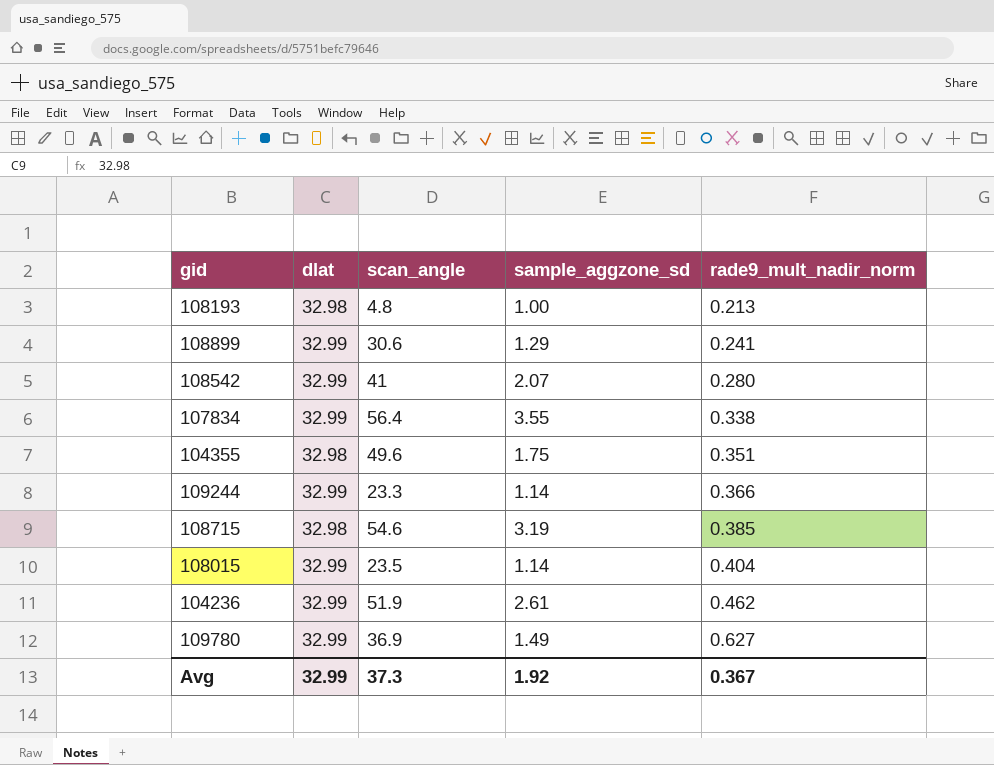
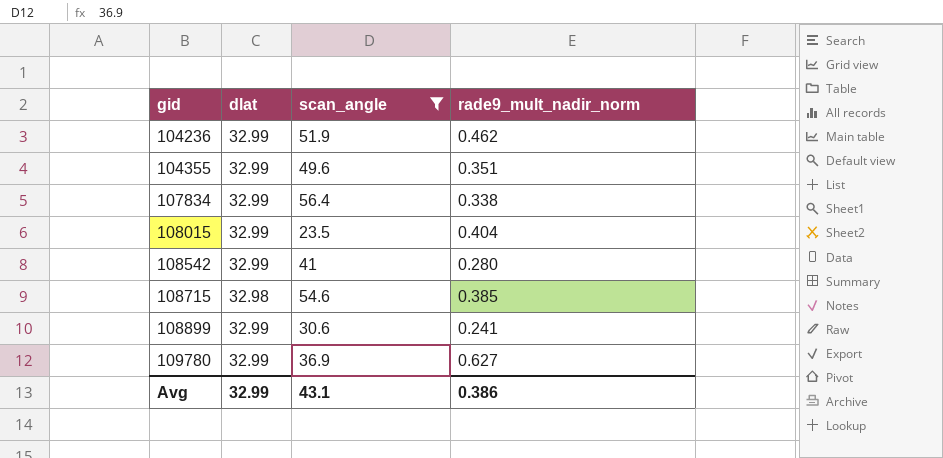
filter: none -> scan_angle >= 23.5
row order: rade9_mult_nadir_norm ascending -> gid ascending
column sample_aggzone_sd | position: 4 -> none
104355 | dlat: 32.98 -> 32.99
Avg | scan_angle: 37.3 -> 43.1
Avg | rade9_mult_nadir_norm: 0.367 -> 0.386

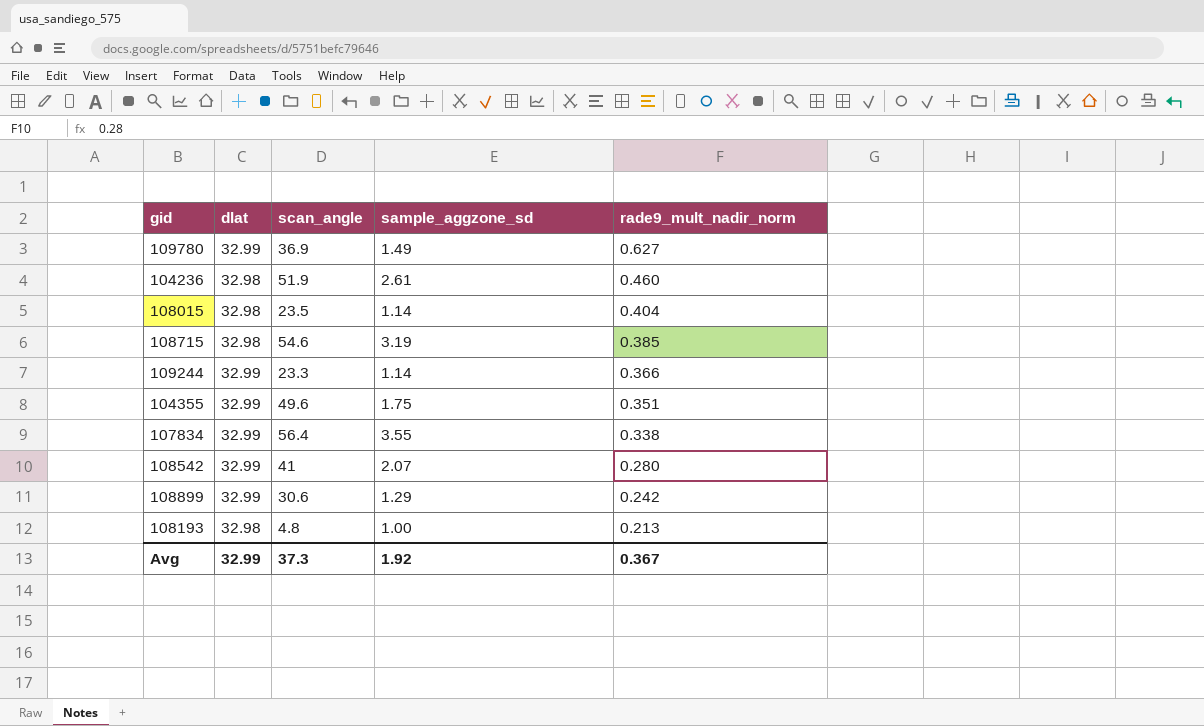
filter: scan_angle >= 23.5 -> none
row order: gid ascending -> rade9_mult_nadir_norm descending
column sample_aggzone_sd | position: none -> 4
104236 | dlat: 32.99 -> 32.98
104236 | rade9_mult_nadir_norm: 0.462 -> 0.460
108015 | dlat: 32.99 -> 32.98
108899 | rade9_mult_nadir_norm: 0.241 -> 0.242
Avg | scan_angle: 43.1 -> 37.3
Avg | rade9_mult_nadir_norm: 0.386 -> 0.367

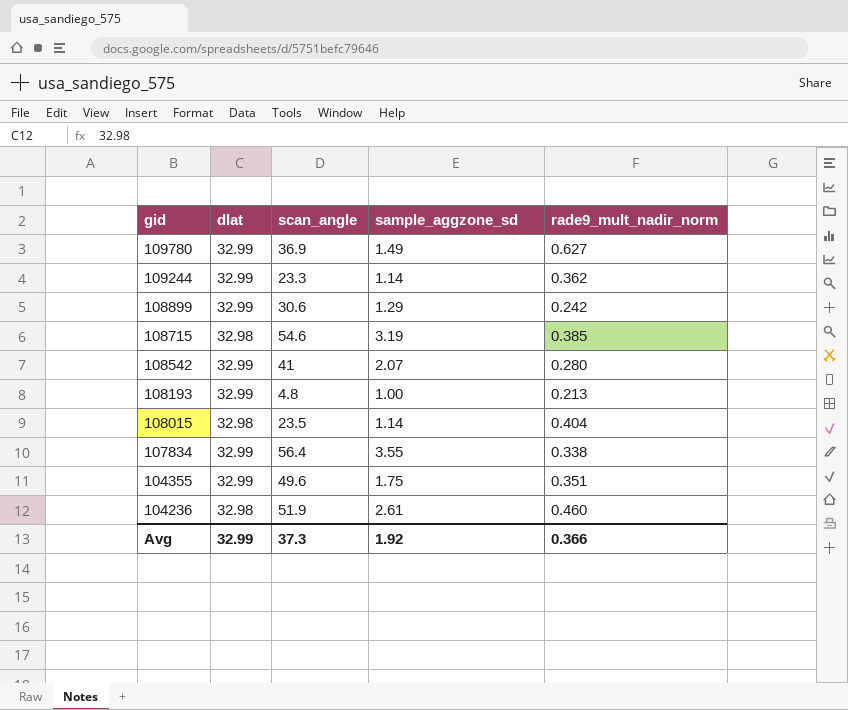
row order: rade9_mult_nadir_norm descending -> gid descending
109244 | rade9_mult_nadir_norm: 0.366 -> 0.362
108193 | dlat: 32.98 -> 32.99
Avg | rade9_mult_nadir_norm: 0.367 -> 0.366

